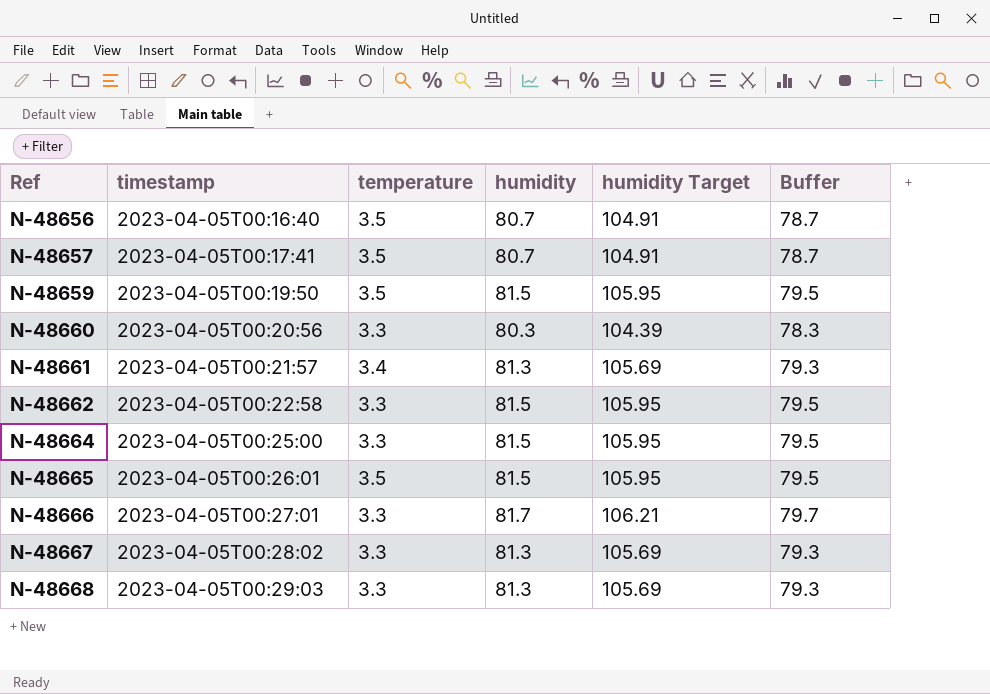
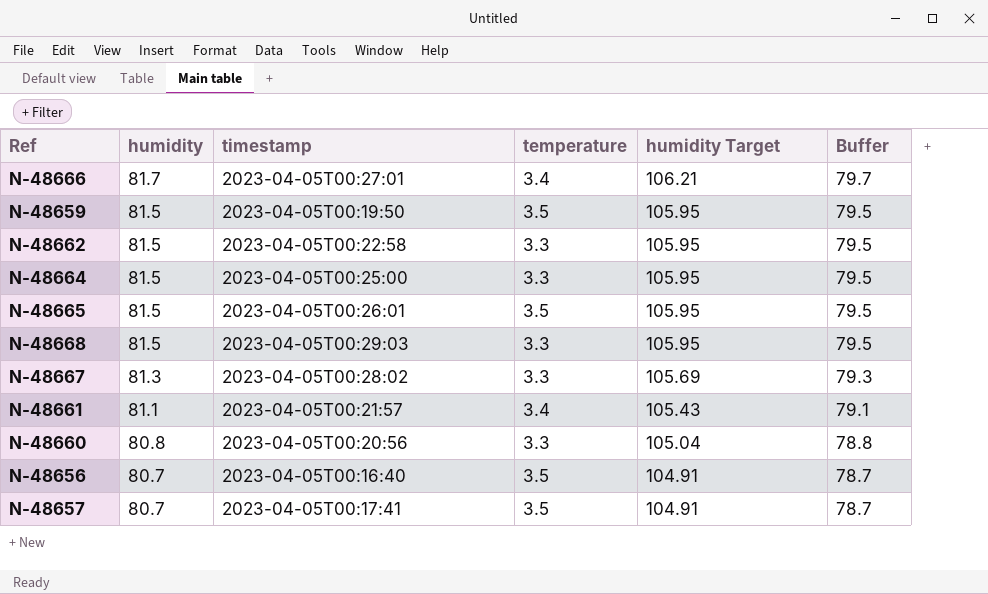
row order: Ref ascending -> humidity descending
column humidity | position: 4 -> 2
N-48666 | temperature: 3.3 -> 3.4
N-48668 | humidity: 81.3 -> 81.5
N-48668 | humidity Target: 105.69 -> 105.95
N-48668 | Buffer: 79.3 -> 79.5
N-48661 | humidity: 81.3 -> 81.1
N-48661 | humidity Target: 105.69 -> 105.43
N-48661 | Buffer: 79.3 -> 79.1
N-48660 | humidity: 80.3 -> 80.8
N-48660 | humidity Target: 104.39 -> 105.04
N-48660 | Buffer: 78.3 -> 78.8

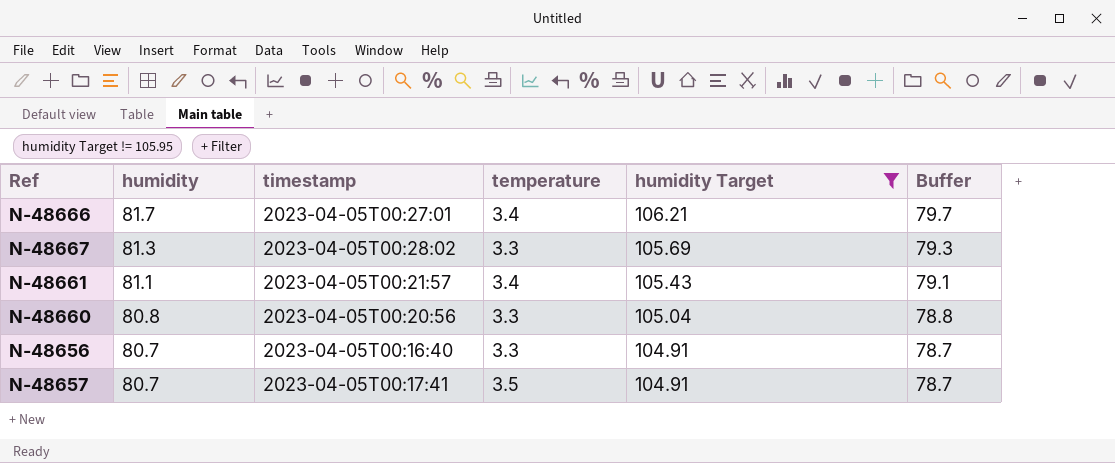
filter: none -> humidity Target != 105.95
N-48656 | temperature: 3.5 -> 3.3

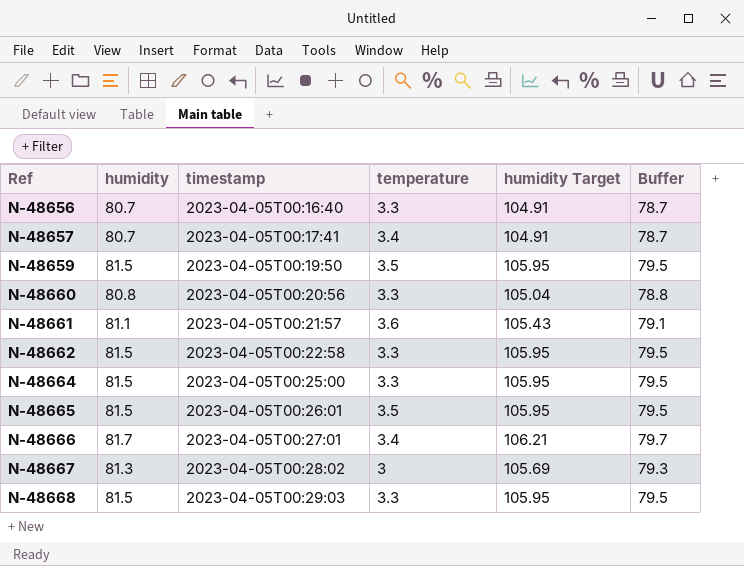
filter: humidity Target != 105.95 -> none
row order: humidity descending -> Ref ascending
N-48657 | temperature: 3.5 -> 3.4
N-48661 | temperature: 3.4 -> 3.6
N-48667 | temperature: 3.3 -> 3

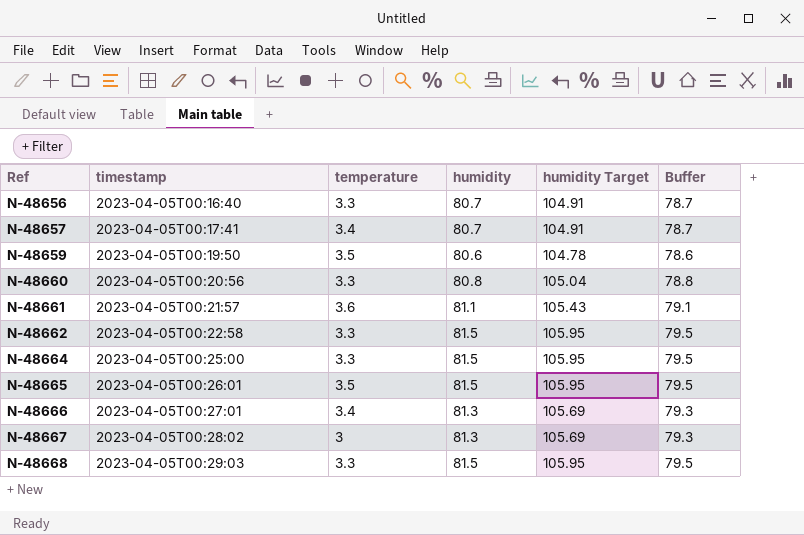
column humidity | position: 2 -> 4
N-48659 | humidity: 81.5 -> 80.6
N-48659 | humidity Target: 105.95 -> 104.78
N-48659 | Buffer: 79.5 -> 78.6
N-48666 | humidity: 81.7 -> 81.3
N-48666 | humidity Target: 106.21 -> 105.69
N-48666 | Buffer: 79.7 -> 79.3

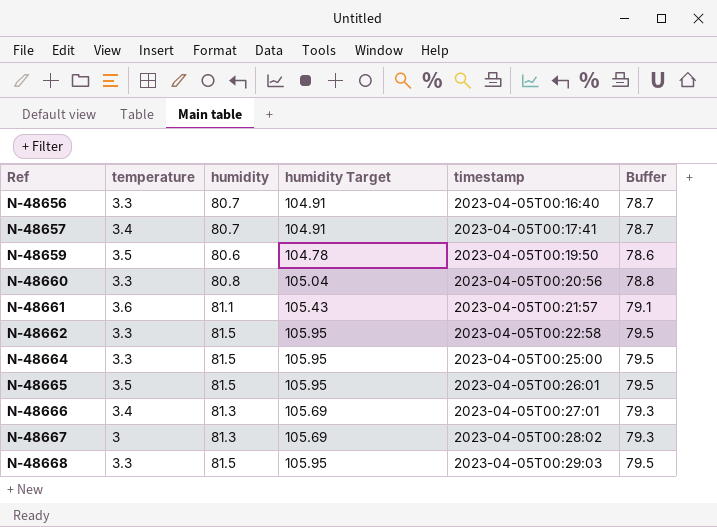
column timestamp | position: 2 -> 5

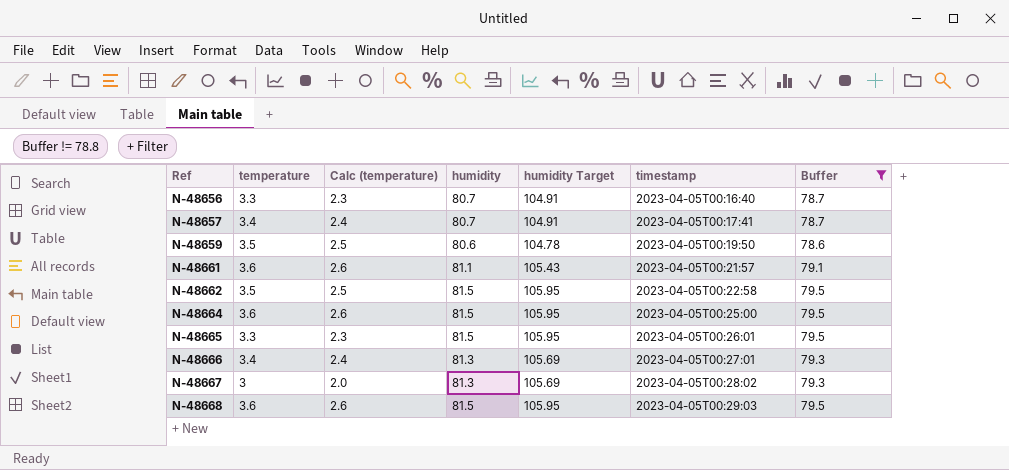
filter: none -> Buffer != 78.8
column Calc (temperature) | formula: none -> [temperature] - 1
N-48662 | temperature: 3.3 -> 3.5
N-48664 | temperature: 3.3 -> 3.6
N-48665 | temperature: 3.5 -> 3.3
N-48668 | temperature: 3.3 -> 3.6

